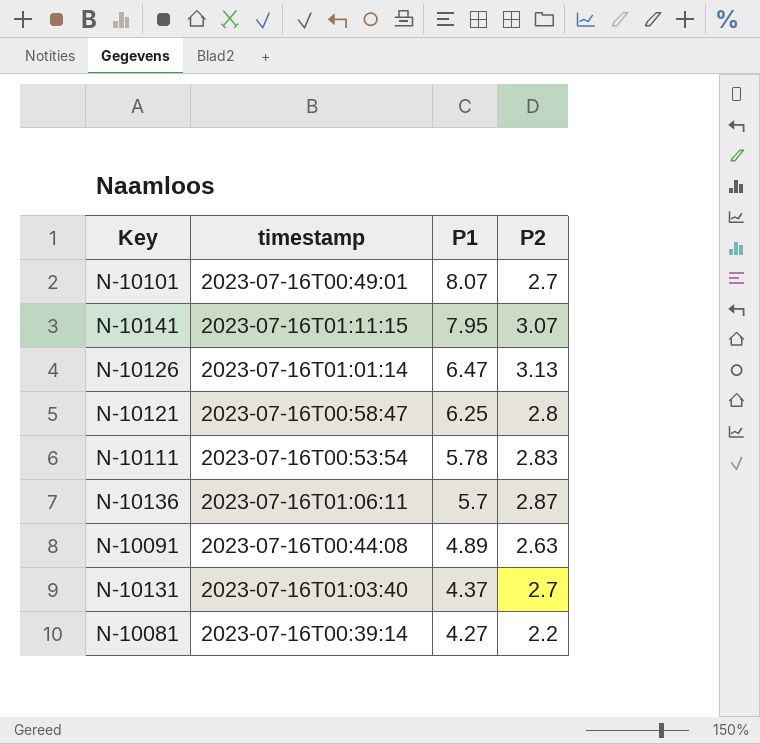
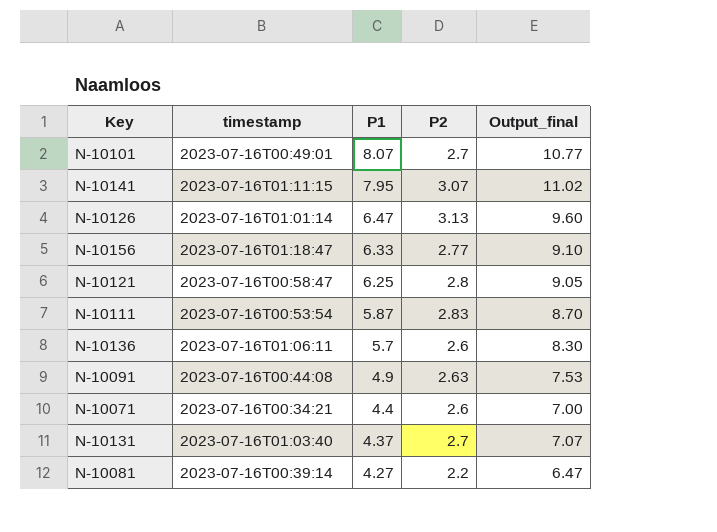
column Output_final | formula: none -> [P1] + [P2]
row N-10156: none -> 2023-07-16T01:18:47 | 6.33 | 2.77 | 9.10
N-10111 | P1: 5.78 -> 5.87
N-10136 | P2: 2.87 -> 2.6
N-10091 | P1: 4.89 -> 4.9
row N-10071: none -> 2023-07-16T00:34:21 | 4.4 | 2.6 | 7.00

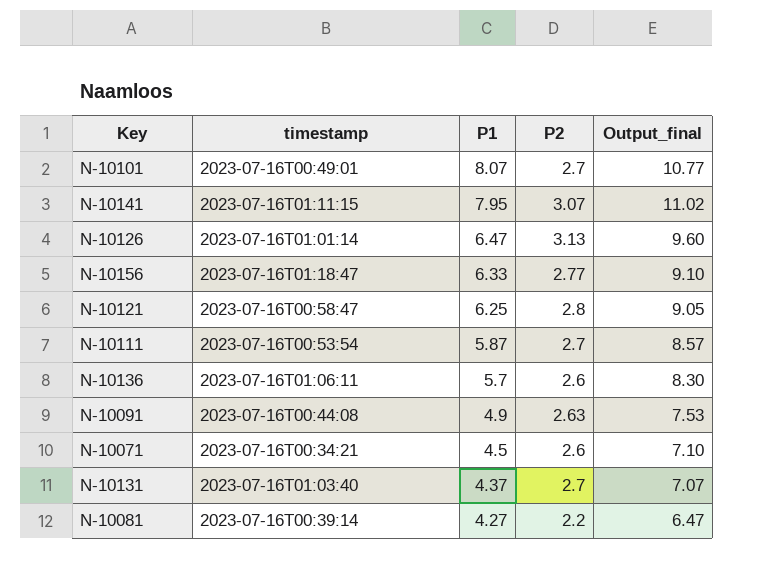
N-10111 | P2: 2.83 -> 2.7
N-10111 | Output_final: 8.70 -> 8.57
N-10071 | P1: 4.4 -> 4.5
N-10071 | Output_final: 7.00 -> 7.10

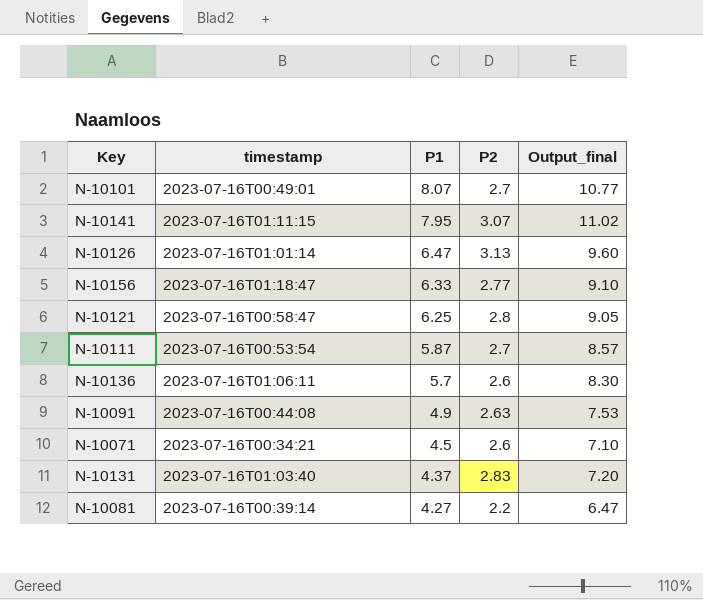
N-10131 | P2: 2.7 -> 2.83
N-10131 | Output_final: 7.07 -> 7.20

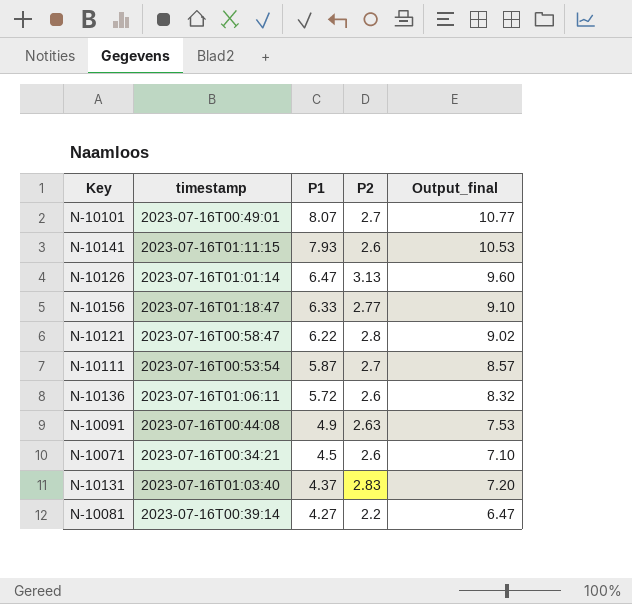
N-10141 | P1: 7.95 -> 7.93
N-10141 | P2: 3.07 -> 2.6
N-10141 | Output_final: 11.02 -> 10.53
N-10121 | P1: 6.25 -> 6.22
N-10121 | Output_final: 9.05 -> 9.02
N-10136 | P1: 5.7 -> 5.72
N-10136 | Output_final: 8.30 -> 8.32

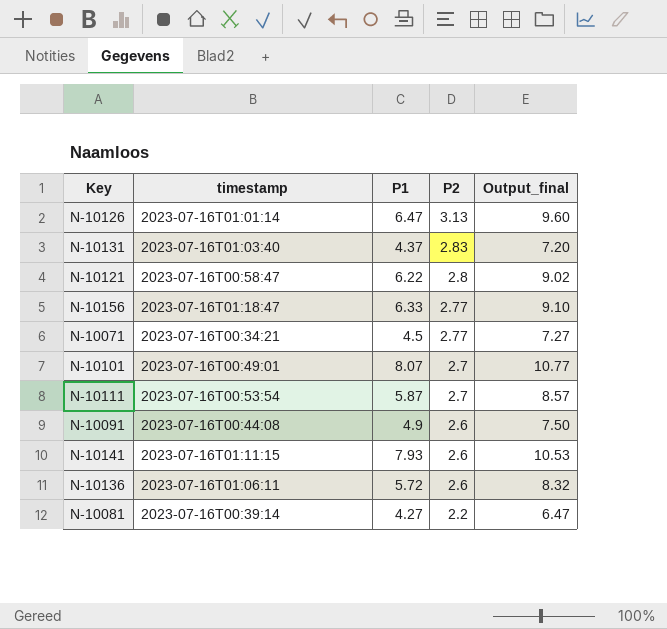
row order: P1 descending -> P2 descending
N-10071 | P2: 2.6 -> 2.77
N-10071 | Output_final: 7.10 -> 7.27
N-10091 | P2: 2.63 -> 2.6
N-10091 | Output_final: 7.53 -> 7.50

